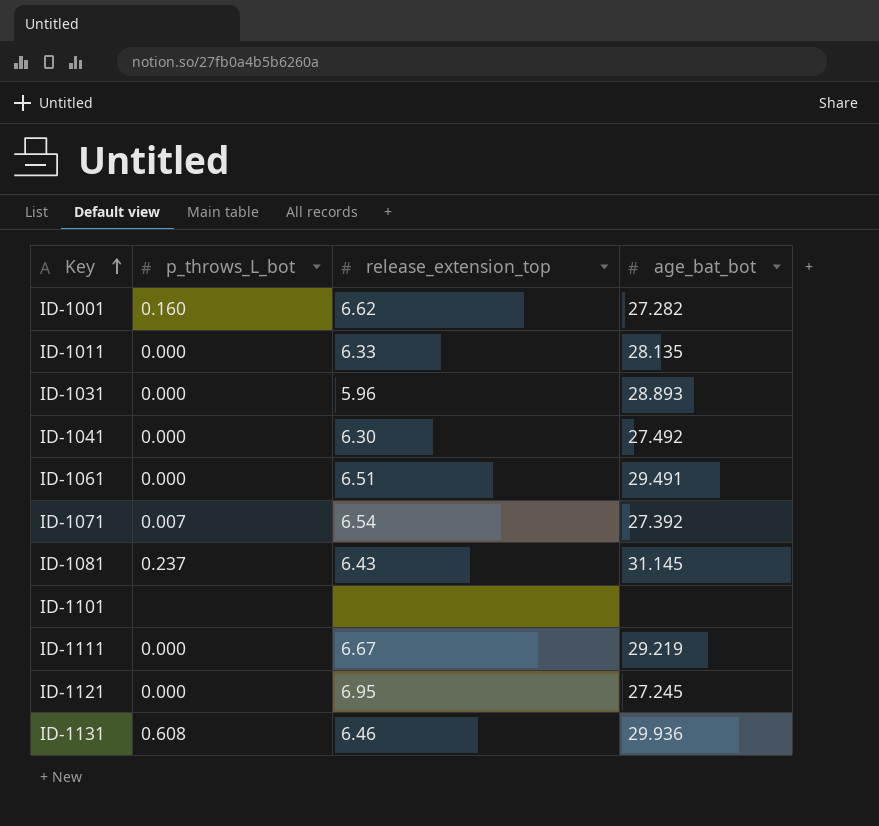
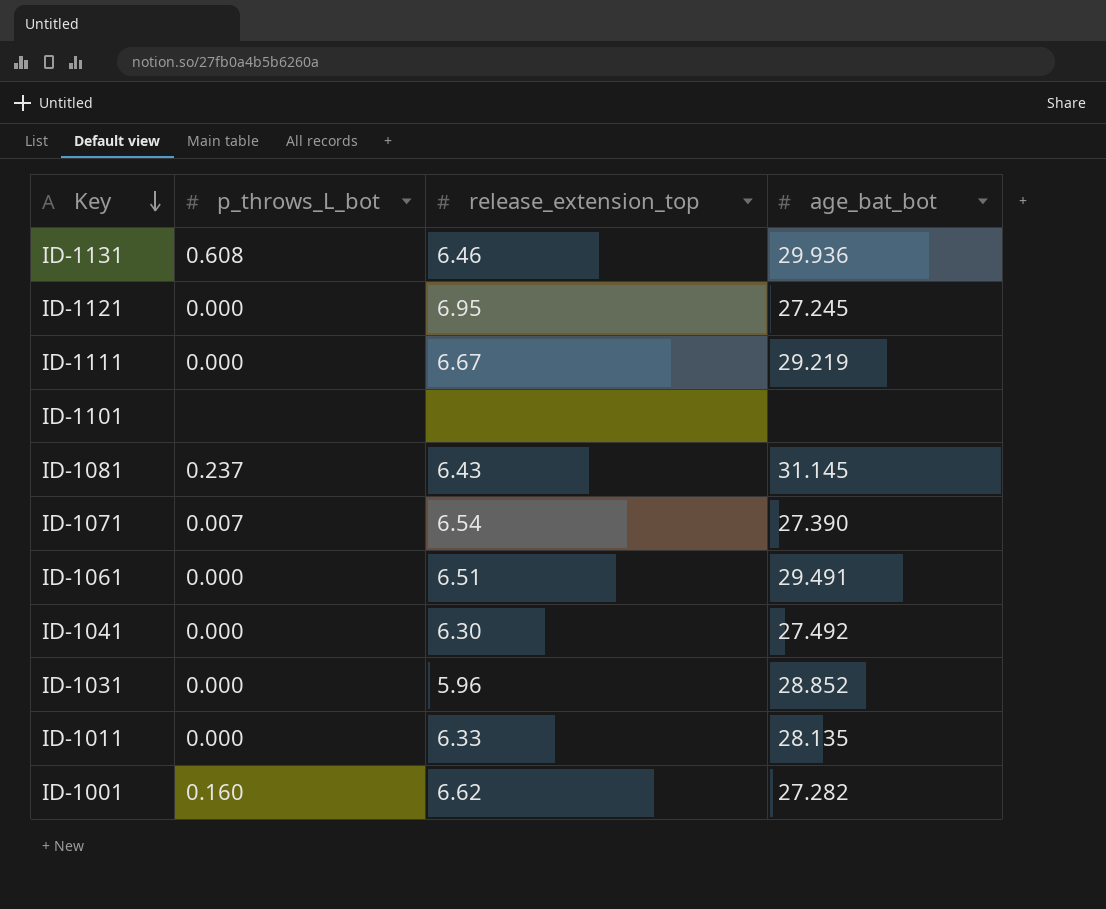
row order: Key ascending -> Key descending
ID-1071 | age_bat_bot: 27.392 -> 27.390
ID-1031 | age_bat_bot: 28.893 -> 28.852

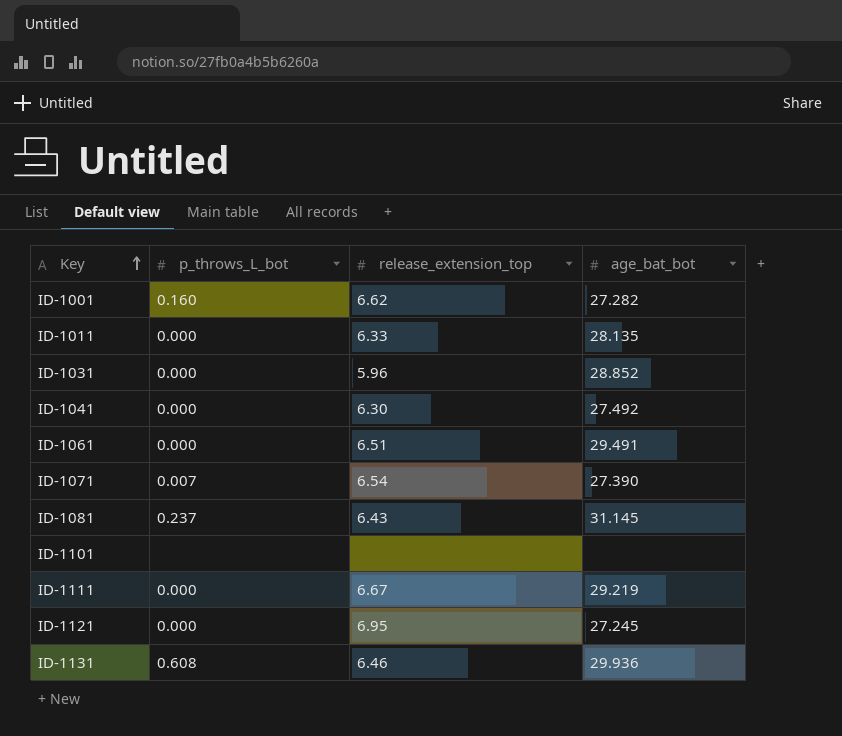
row order: Key descending -> Key ascending

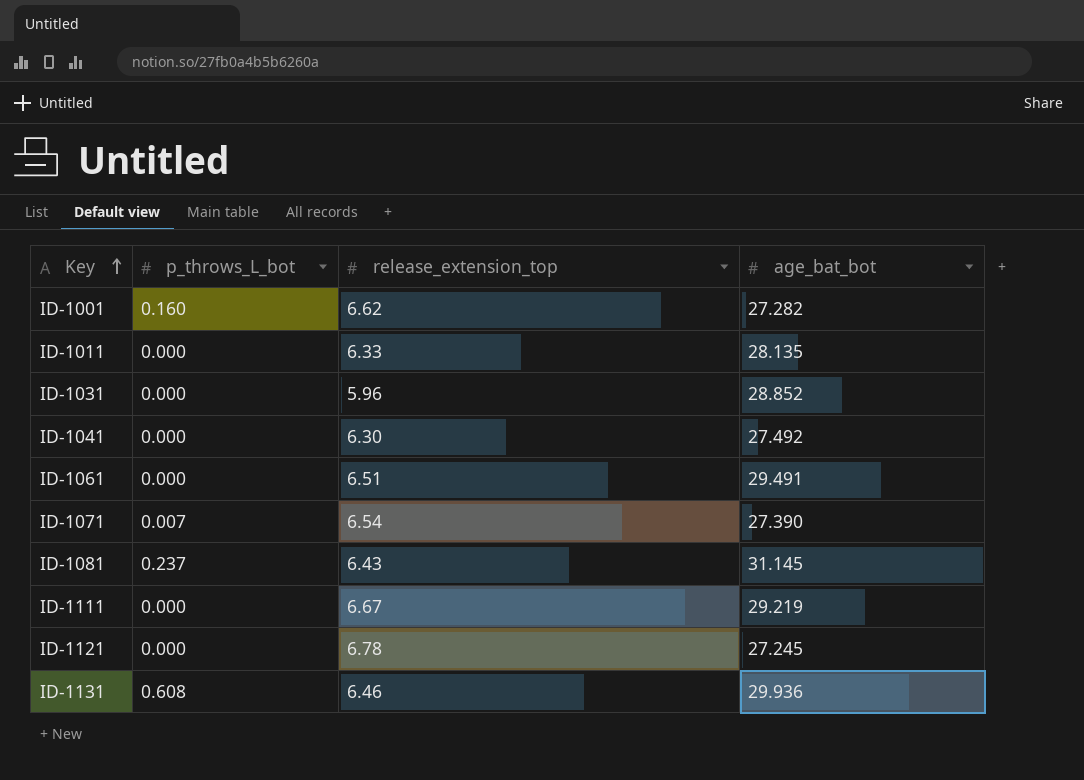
row ID-1101: none | none | none -> none
ID-1121 | release_extension_top: 6.95 -> 6.78

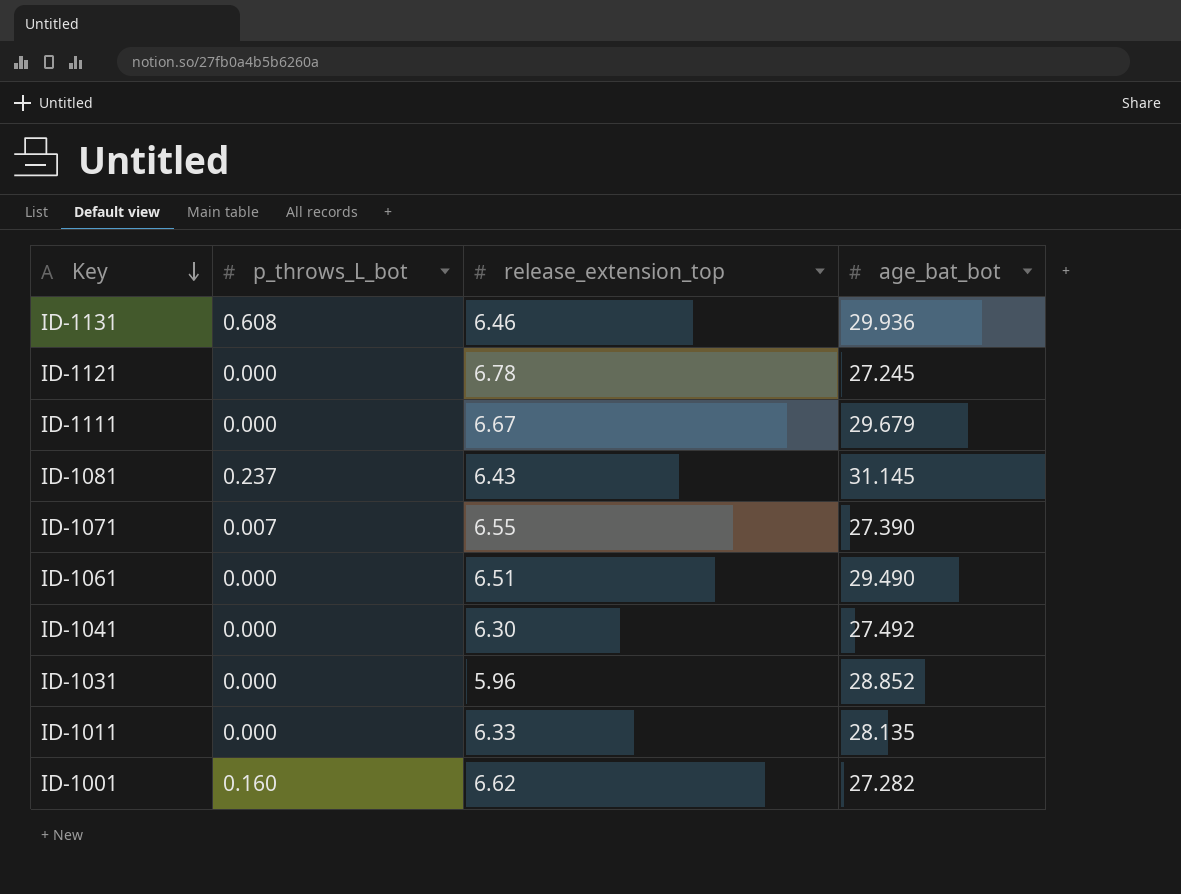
row order: Key ascending -> Key descending
ID-1111 | age_bat_bot: 29.219 -> 29.679
ID-1071 | release_extension_top: 6.54 -> 6.55
ID-1061 | age_bat_bot: 29.491 -> 29.490

